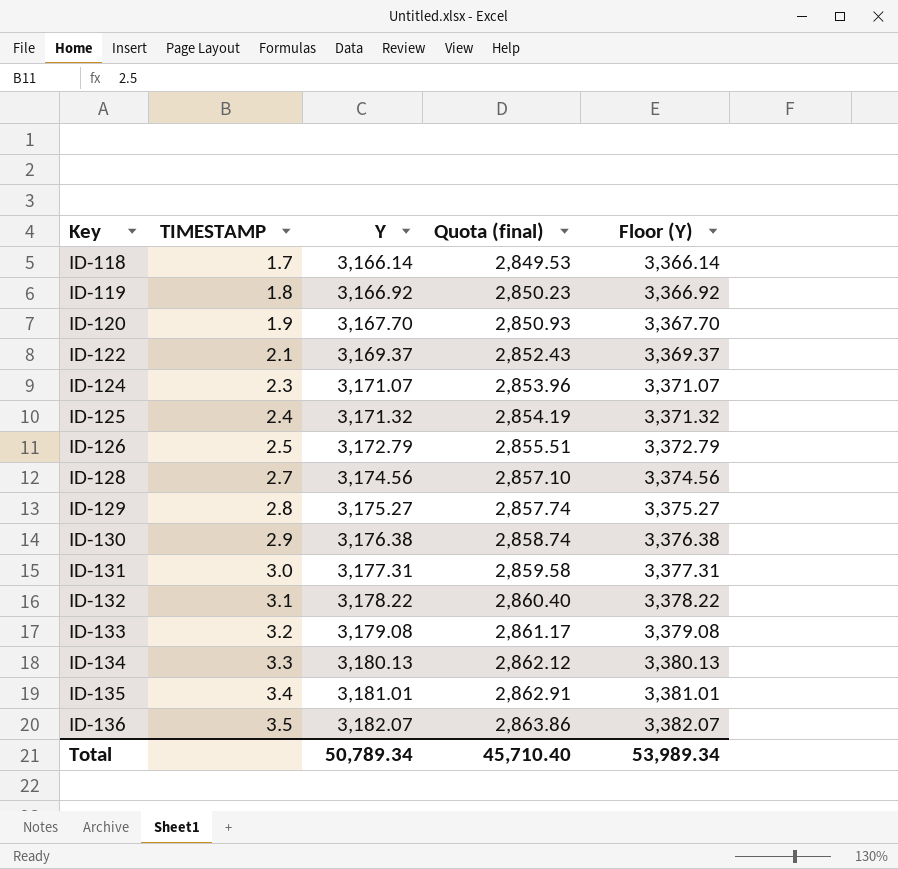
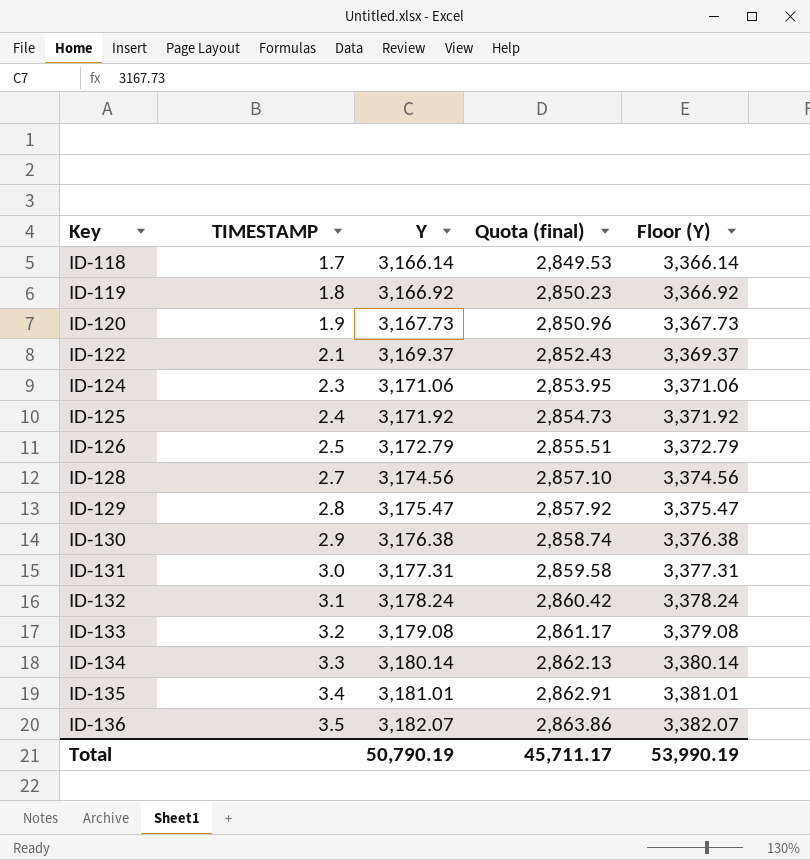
ID-120 | Y: 3,167.70 -> 3,167.73
ID-120 | Quota (final): 2,850.93 -> 2,850.96
ID-120 | Floor (Y): 3,367.70 -> 3,367.73
ID-124 | Y: 3,171.07 -> 3,171.06
ID-124 | Quota (final): 2,853.96 -> 2,853.95
ID-124 | Floor (Y): 3,371.07 -> 3,371.06
ID-125 | Y: 3,171.32 -> 3,171.92
ID-125 | Quota (final): 2,854.19 -> 2,854.73
ID-125 | Floor (Y): 3,371.32 -> 3,371.92
ID-129 | Y: 3,175.27 -> 3,175.47
ID-129 | Quota (final): 2,857.74 -> 2,857.92
ID-129 | Floor (Y): 3,375.27 -> 3,375.47
ID-132 | Y: 3,178.22 -> 3,178.24
ID-132 | Quota (final): 2,860.40 -> 2,860.42
ID-132 | Floor (Y): 3,378.22 -> 3,378.24
ID-134 | Y: 3,180.13 -> 3,180.14
ID-134 | Quota (final): 2,862.12 -> 2,862.13
ID-134 | Floor (Y): 3,380.13 -> 3,380.14
Total | Y: 50,789.34 -> 50,790.19
Total | Quota (final): 45,710.40 -> 45,711.17
Total | Floor (Y): 53,989.34 -> 53,990.19

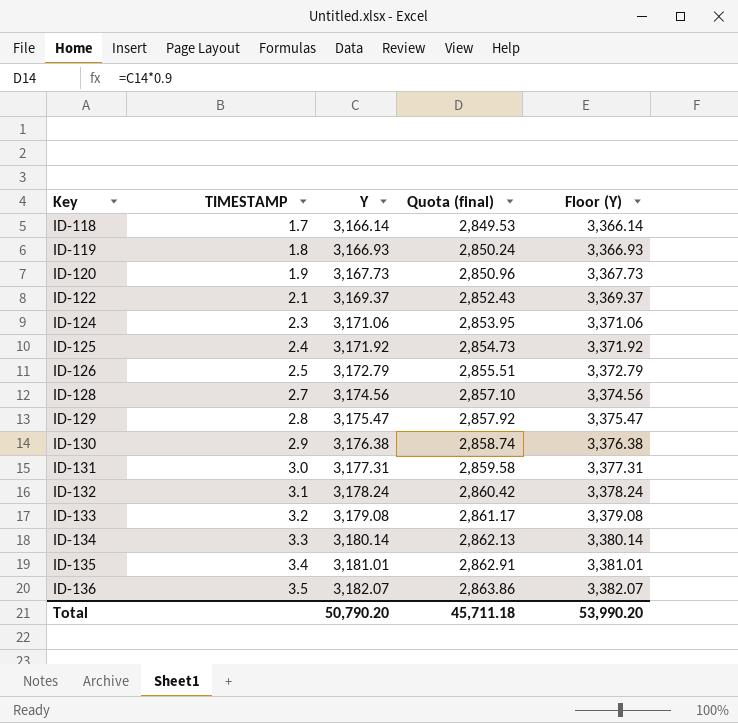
ID-119 | Y: 3,166.92 -> 3,166.93
ID-119 | Quota (final): 2,850.23 -> 2,850.24
ID-119 | Floor (Y): 3,366.92 -> 3,366.93
Total | Y: 50,790.19 -> 50,790.20
Total | Quota (final): 45,711.17 -> 45,711.18
Total | Floor (Y): 53,990.19 -> 53,990.20

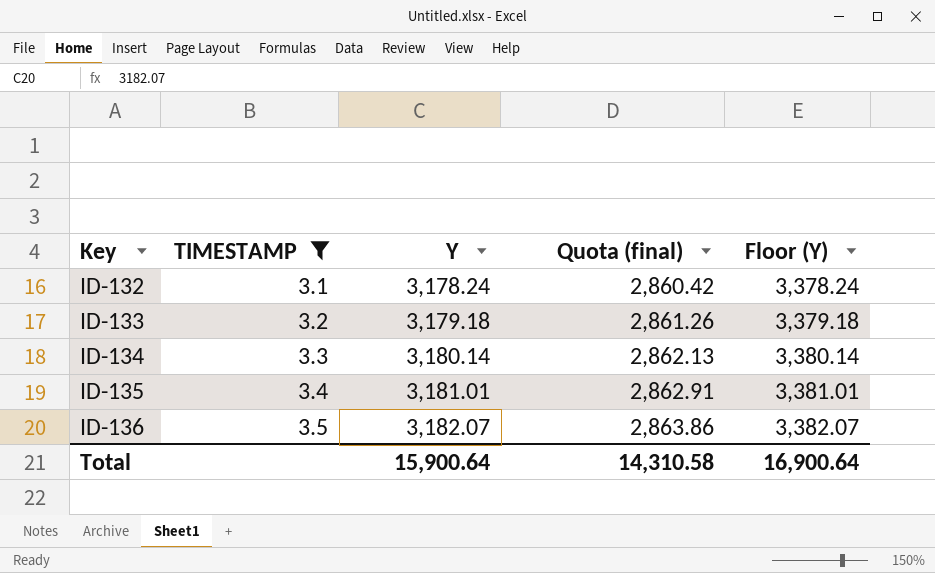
filter: none -> TIMESTAMP >= 3.1
ID-133 | Y: 3,179.08 -> 3,179.18
ID-133 | Quota (final): 2,861.17 -> 2,861.26
ID-133 | Floor (Y): 3,379.08 -> 3,379.18
Total | Y: 50,790.20 -> 15,900.64
Total | Quota (final): 45,711.18 -> 14,310.58
Total | Floor (Y): 53,990.20 -> 16,900.64

